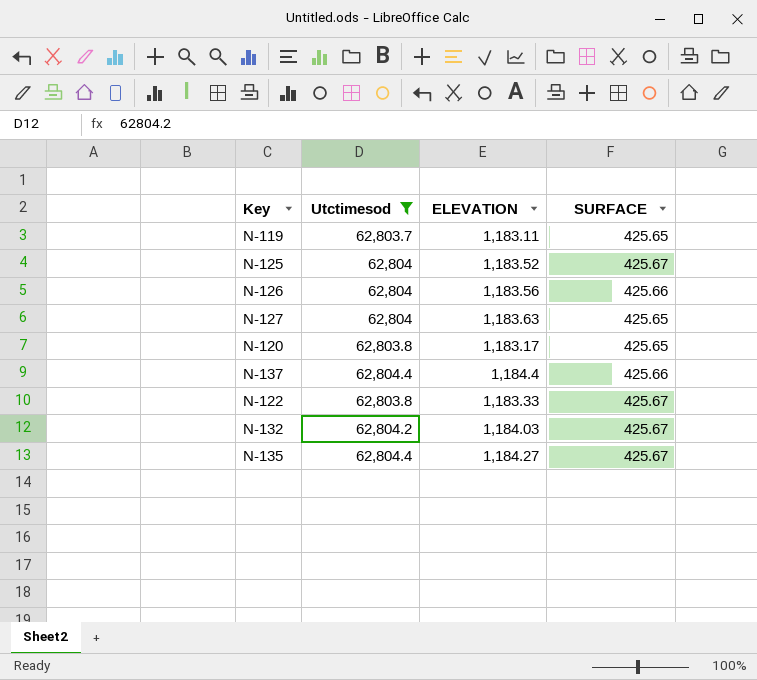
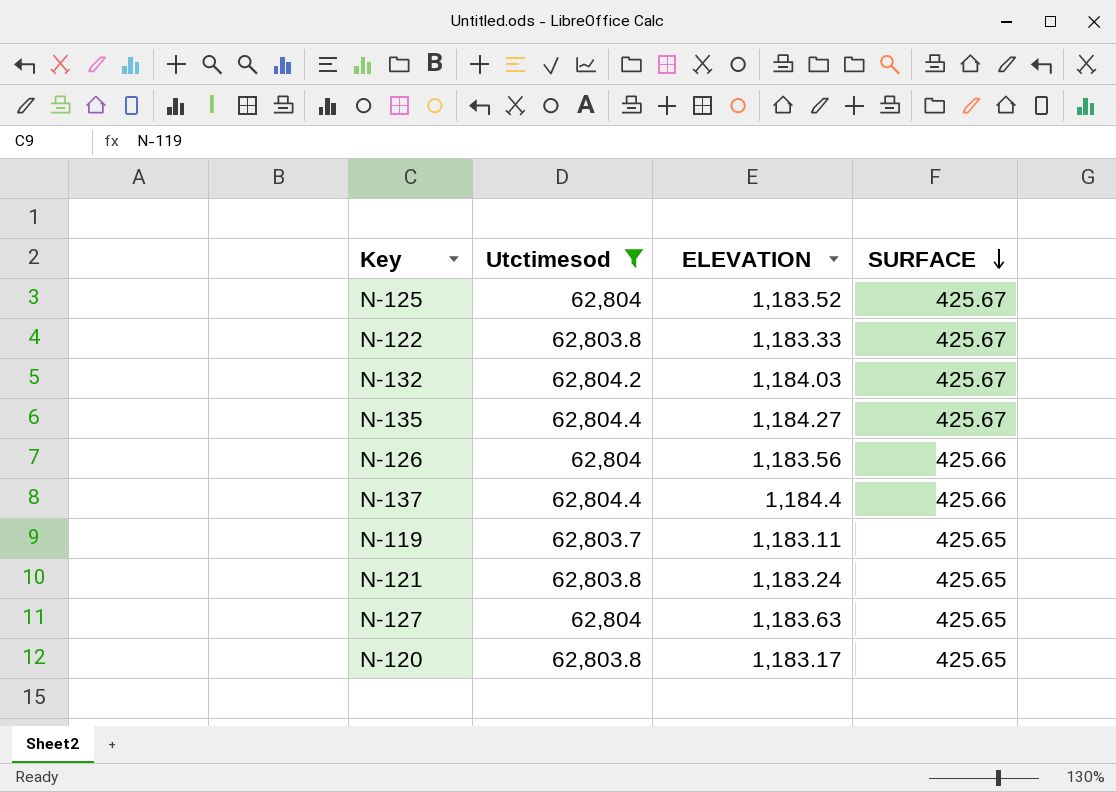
row order: none -> SURFACE descending
row N-121: none -> 62,803.8 | 1,183.24 | 425.65

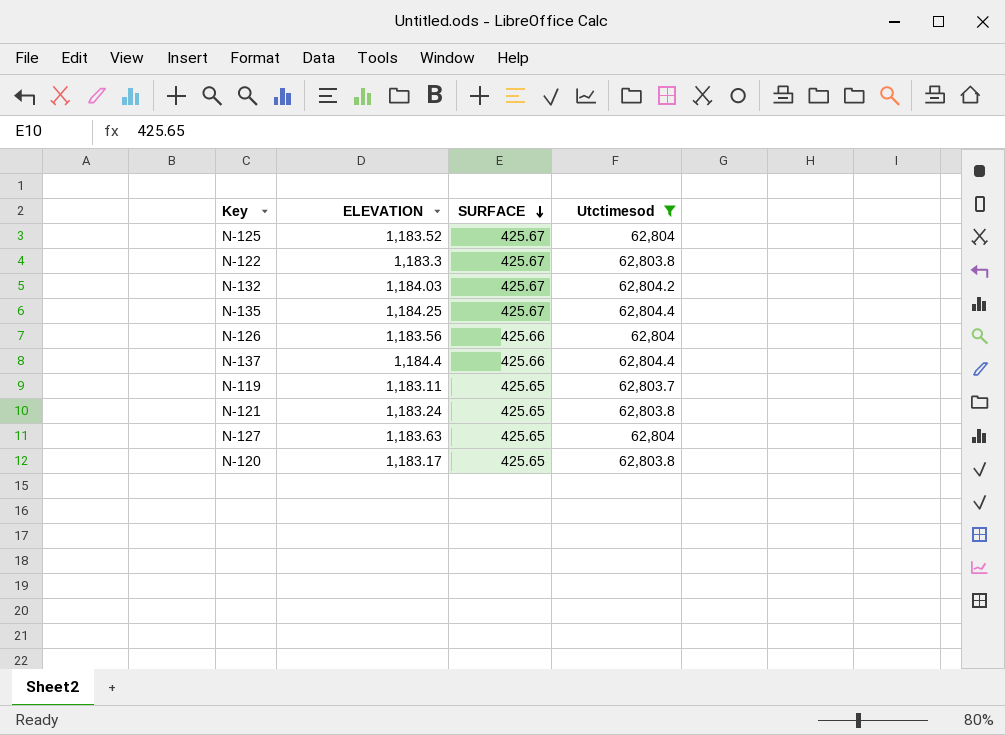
column Utctimesod | position: 2 -> 4
N-122 | ELEVATION: 1,183.33 -> 1,183.3
N-135 | ELEVATION: 1,184.27 -> 1,184.25

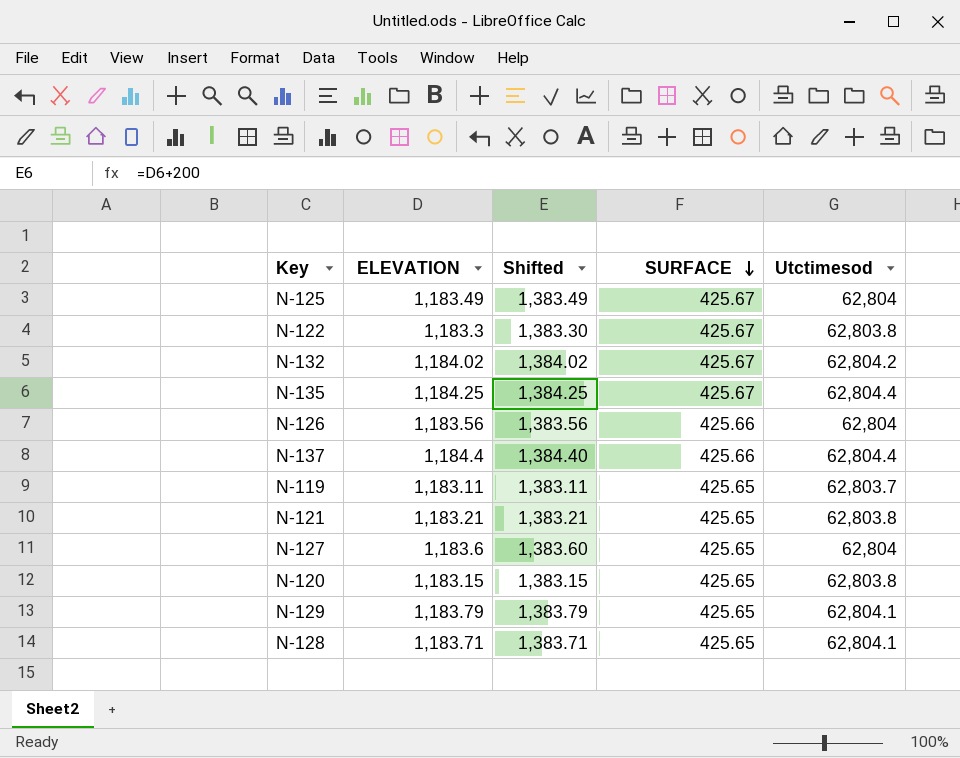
filter: Utctimesod != 62,804.1 -> none
column Shifted | formula: none -> [ELEVATION] + 200
N-125 | ELEVATION: 1,183.52 -> 1,183.49
N-132 | ELEVATION: 1,184.03 -> 1,184.02
N-121 | ELEVATION: 1,183.24 -> 1,183.21
N-127 | ELEVATION: 1,183.63 -> 1,183.6
N-120 | ELEVATION: 1,183.17 -> 1,183.15

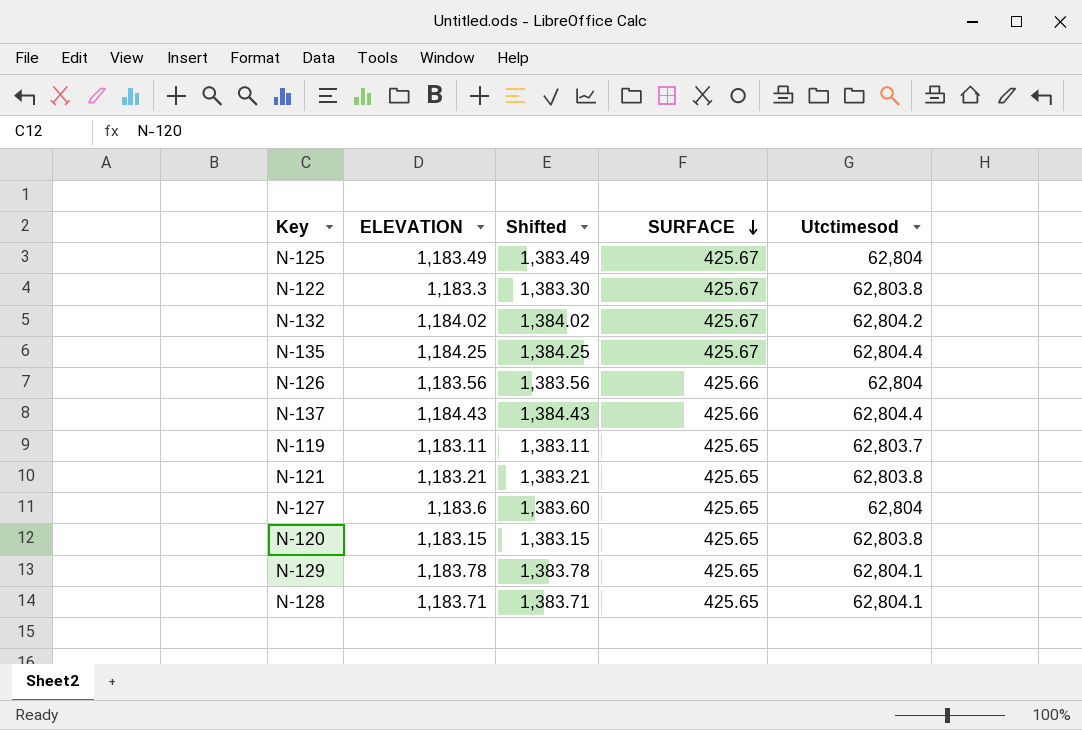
N-137 | ELEVATION: 1,184.4 -> 1,184.43
N-137 | Shifted: 1,384.40 -> 1,384.43
N-129 | ELEVATION: 1,183.79 -> 1,183.78
N-129 | Shifted: 1,383.79 -> 1,383.78

